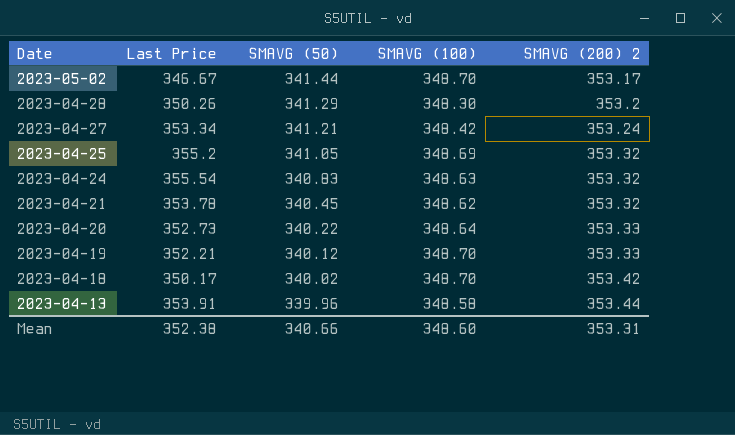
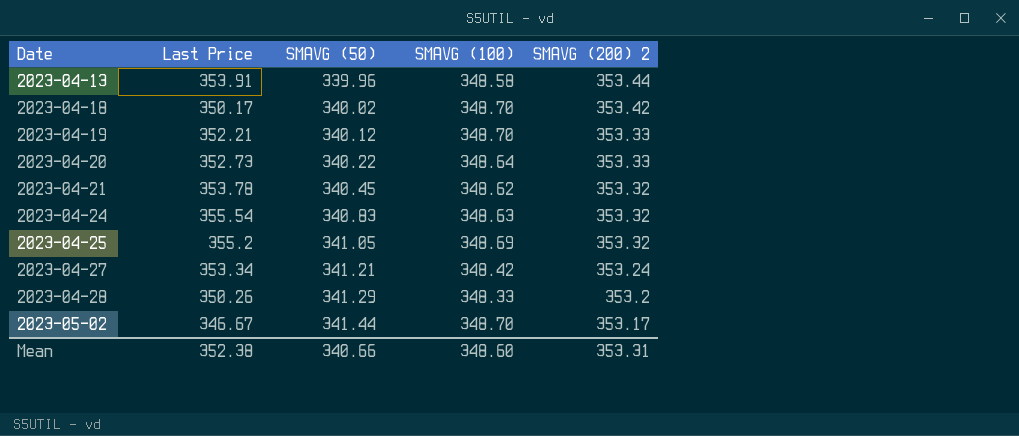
row order: Date descending -> Date ascending
2023-04-28 | SMAVG (100): 348.30 -> 348.33

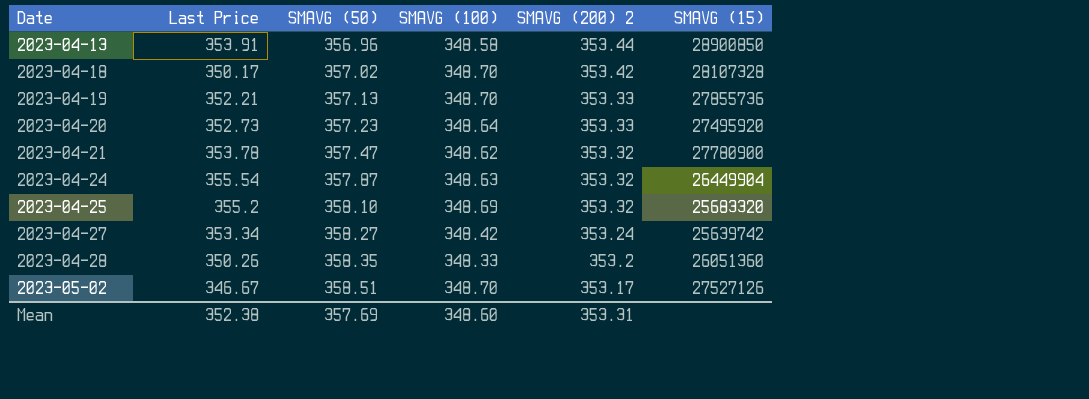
column SMAVG (15) | position: none -> 6
2023-04-13 | SMAVG (50): 339.96 -> 356.96
2023-04-18 | SMAVG (50): 340.02 -> 357.02
2023-04-19 | SMAVG (50): 340.12 -> 357.13
2023-04-20 | SMAVG (50): 340.22 -> 357.23
2023-04-21 | SMAVG (50): 340.45 -> 357.47
2023-04-24 | SMAVG (50): 340.83 -> 357.87
2023-04-25 | SMAVG (50): 341.05 -> 358.10
2023-04-27 | SMAVG (50): 341.21 -> 358.27
2023-04-28 | SMAVG (50): 341.29 -> 358.35
2023-05-02 | SMAVG (50): 341.44 -> 358.51
Mean | SMAVG (50): 340.66 -> 357.69

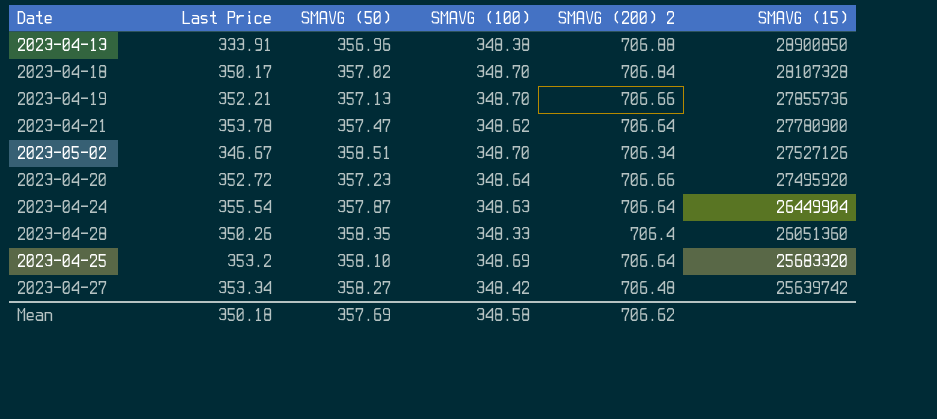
row order: Date ascending -> SMAVG (15) descending
2023-04-13 | Last Price: 353.91 -> 333.91
2023-04-13 | SMAVG (100): 348.58 -> 348.38
2023-04-13 | SMAVG (200) 2: 353.44 -> 706.88
2023-04-18 | SMAVG (200) 2: 353.42 -> 706.84
2023-04-19 | SMAVG (200) 2: 353.33 -> 706.66
2023-04-21 | SMAVG (200) 2: 353.32 -> 706.64
2023-05-02 | SMAVG (200) 2: 353.17 -> 706.34
2023-04-20 | Last Price: 352.73 -> 352.72
2023-04-20 | SMAVG (200) 2: 353.33 -> 706.66
2023-04-24 | SMAVG (200) 2: 353.32 -> 706.64
2023-04-28 | SMAVG (200) 2: 353.2 -> 706.4
2023-04-25 | Last Price: 355.2 -> 353.2
2023-04-25 | SMAVG (200) 2: 353.32 -> 706.64
2023-04-27 | SMAVG (200) 2: 353.24 -> 706.48
Mean | Last Price: 352.38 -> 350.18
Mean | SMAVG (100): 348.60 -> 348.58
Mean | SMAVG (200) 2: 353.31 -> 706.62

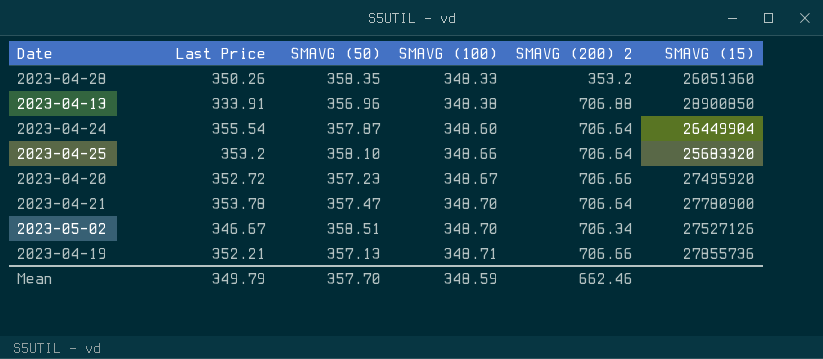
row order: SMAVG (15) descending -> SMAVG (100) ascending
row 2023-04-18: 350.17 | 357.02 | 348.70 | 706.84 | 28107328 -> none
row 2023-04-27: 353.34 | 358.27 | 348.42 | 706.48 | 25639742 -> none
2023-04-28 | SMAVG (200) 2: 706.4 -> 353.2
2023-04-24 | SMAVG (100): 348.63 -> 348.60
2023-04-25 | SMAVG (100): 348.69 -> 348.66
2023-04-20 | SMAVG (100): 348.64 -> 348.67
2023-04-21 | SMAVG (100): 348.62 -> 348.70
2023-04-19 | SMAVG (100): 348.70 -> 348.71
Mean | Last Price: 350.18 -> 349.79
Mean | SMAVG (50): 357.69 -> 357.70
Mean | SMAVG (100): 348.58 -> 348.59
Mean | SMAVG (200) 2: 706.62 -> 662.46

